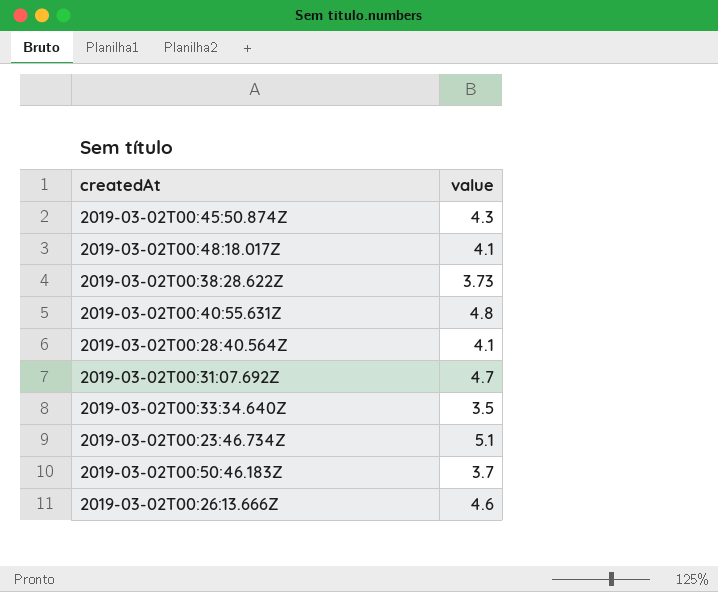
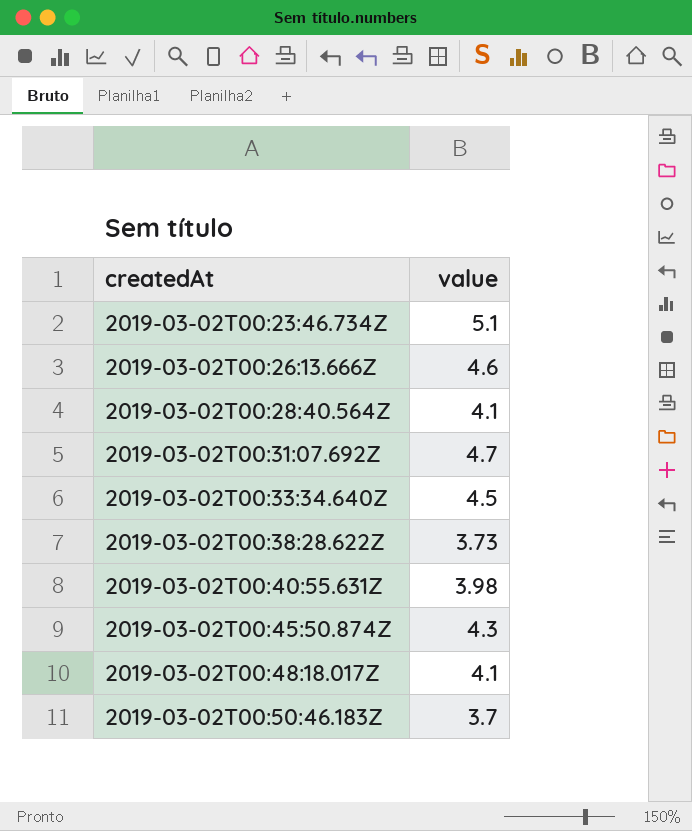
row order: none -> createdAt ascending
2019-03-02T00:33:34.640Z | value: 3.5 -> 4.5
2019-03-02T00:40:55.631Z | value: 4.8 -> 3.98

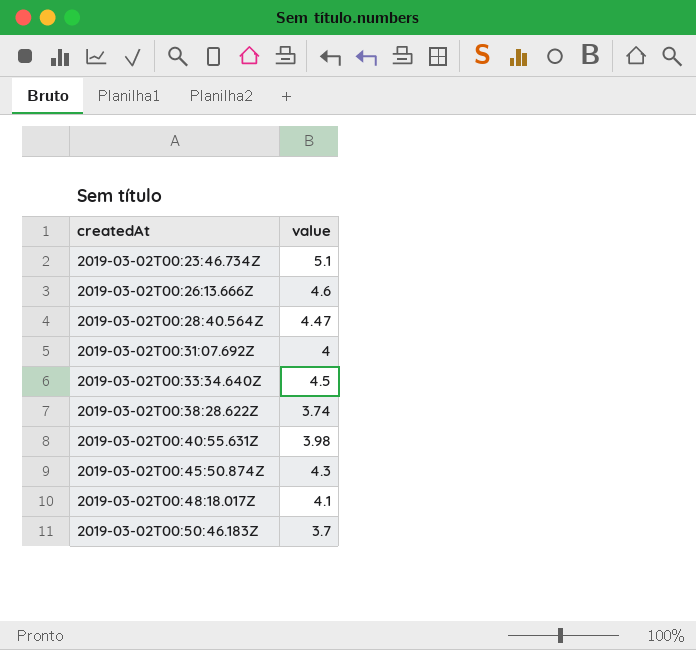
2019-03-02T00:28:40.564Z | value: 4.1 -> 4.47
2019-03-02T00:31:07.692Z | value: 4.7 -> 4
2019-03-02T00:38:28.622Z | value: 3.73 -> 3.74

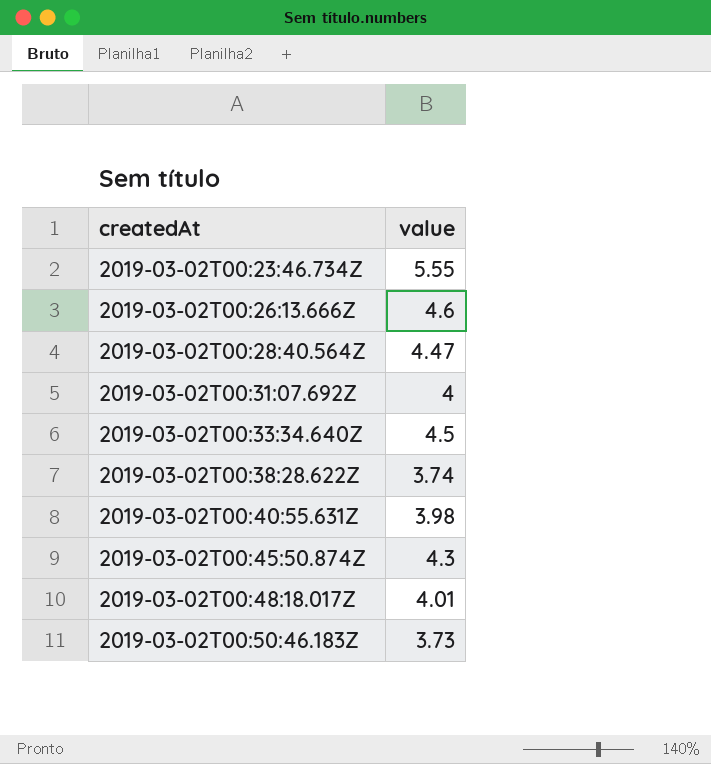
2019-03-02T00:23:46.734Z | value: 5.1 -> 5.55
2019-03-02T00:48:18.017Z | value: 4.1 -> 4.01
2019-03-02T00:50:46.183Z | value: 3.7 -> 3.73

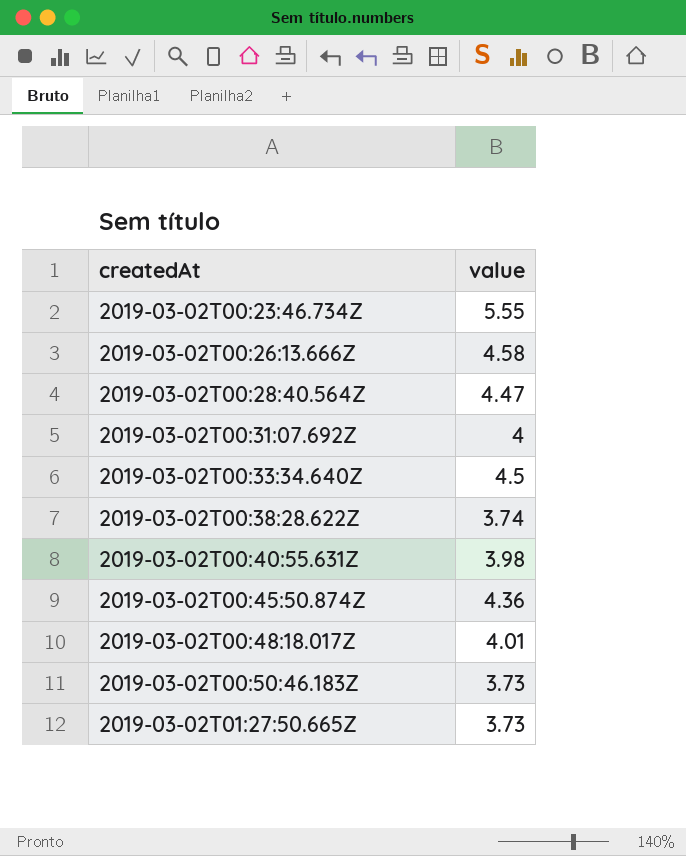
2019-03-02T00:26:13.666Z | value: 4.6 -> 4.58
2019-03-02T00:45:50.874Z | value: 4.3 -> 4.36
row 2019-03-02T01:27:50.665Z: none -> 3.73

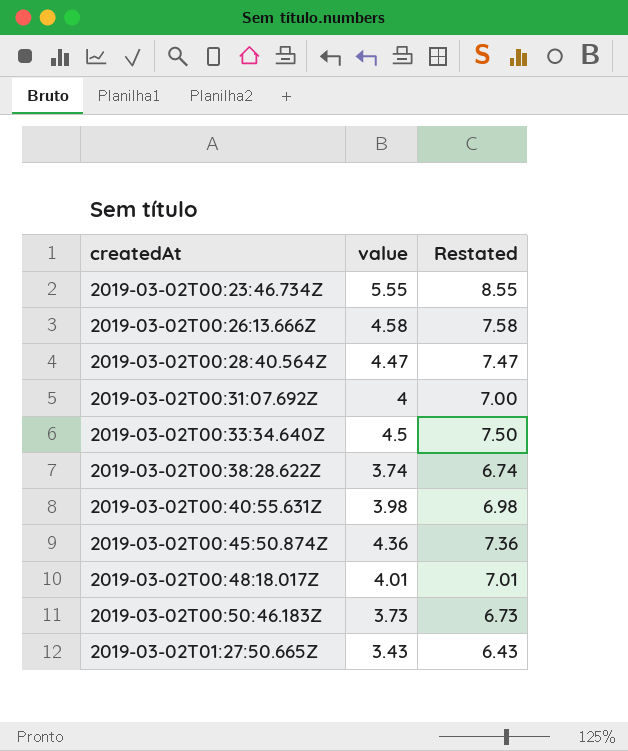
column Restated | formula: none -> [value] + 3
2019-03-02T01:27:50.665Z | value: 3.73 -> 3.43

